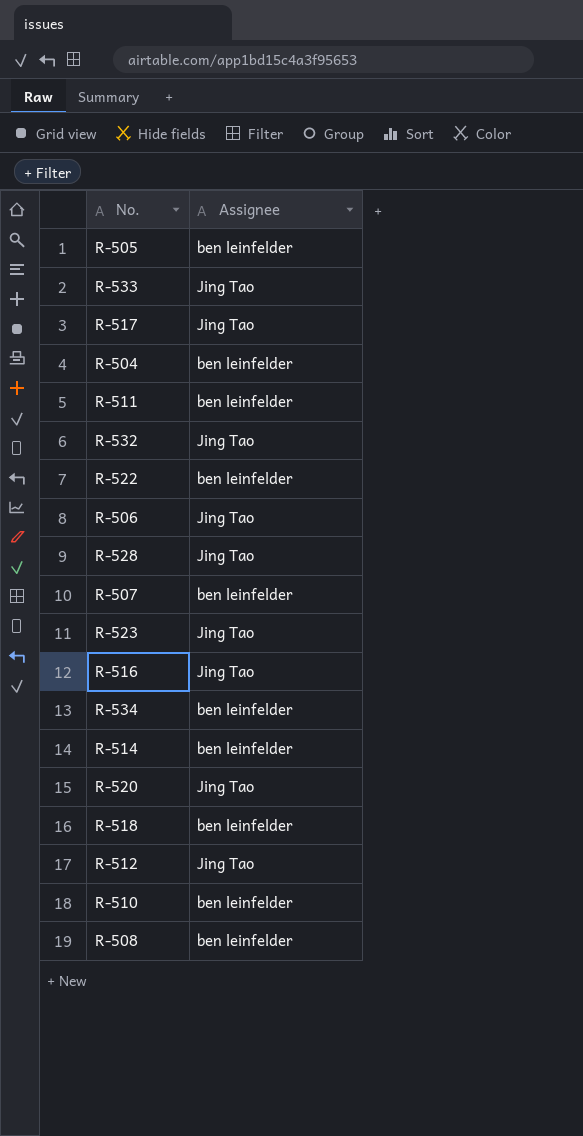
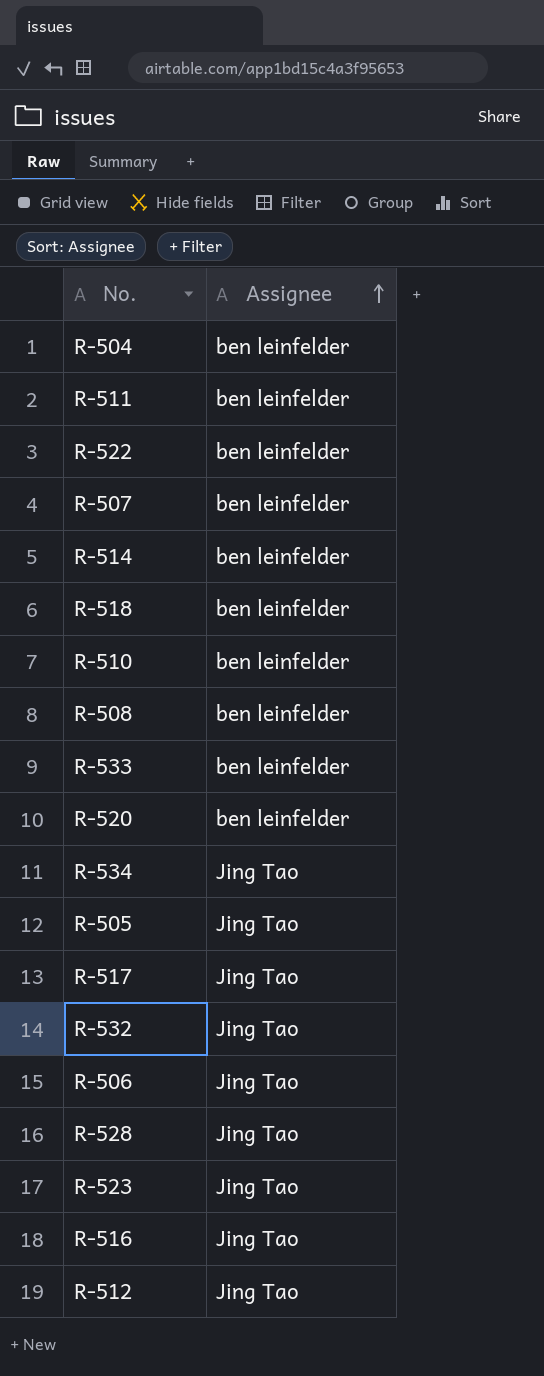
row order: none -> Assignee ascending
R-533 | Assignee: Jing Tao -> ben leinfelder
R-520 | Assignee: Jing Tao -> ben leinfelder
R-534 | Assignee: ben leinfelder -> Jing Tao
R-505 | Assignee: ben leinfelder -> Jing Tao

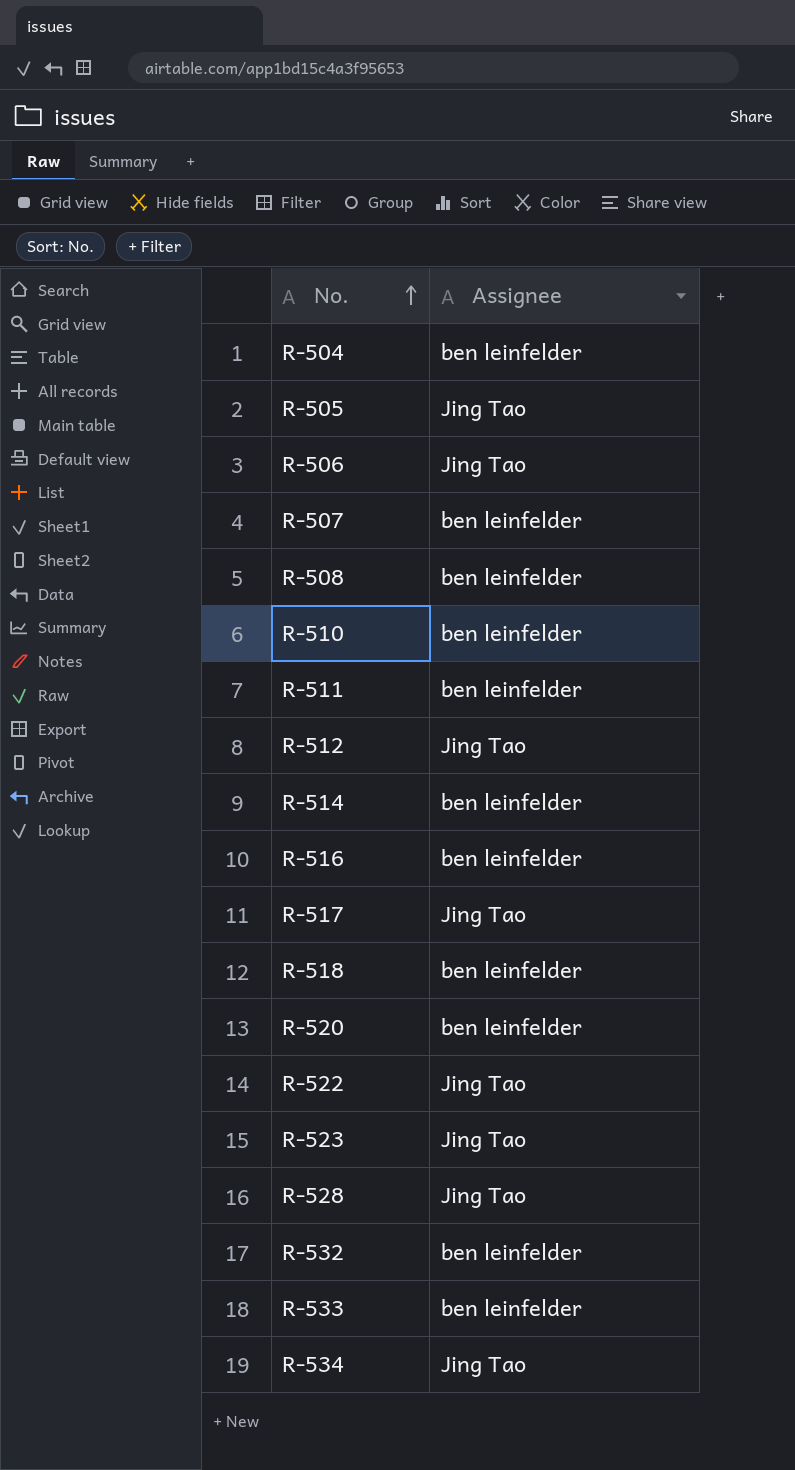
row order: Assignee ascending -> No. ascending
R-516 | Assignee: Jing Tao -> ben leinfelder
R-522 | Assignee: ben leinfelder -> Jing Tao
R-532 | Assignee: Jing Tao -> ben leinfelder

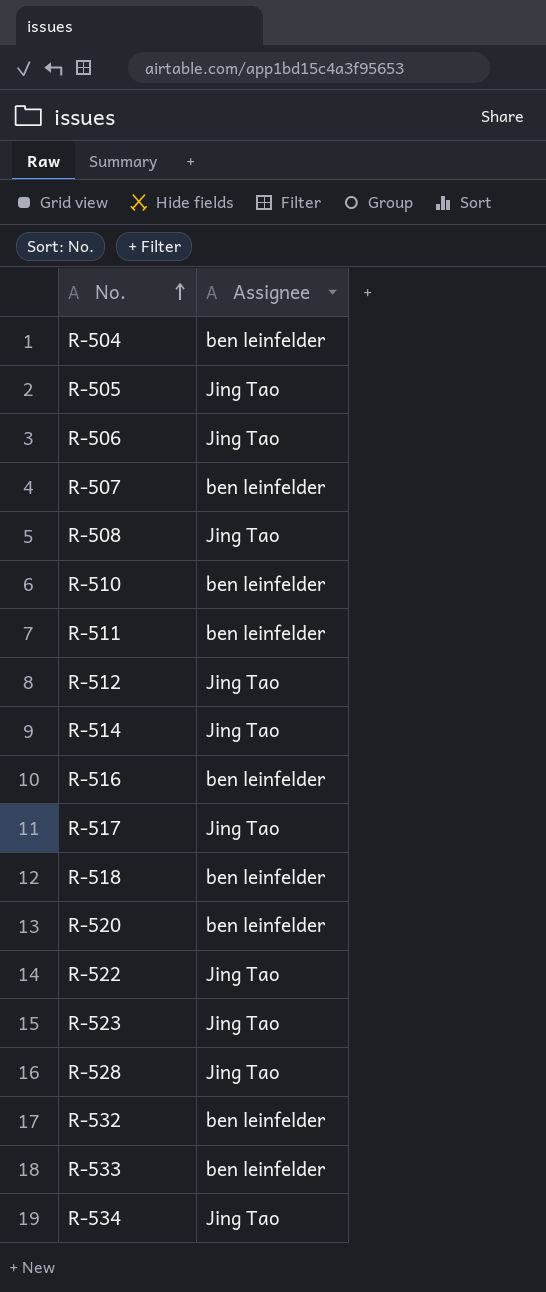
R-508 | Assignee: ben leinfelder -> Jing Tao
R-514 | Assignee: ben leinfelder -> Jing Tao

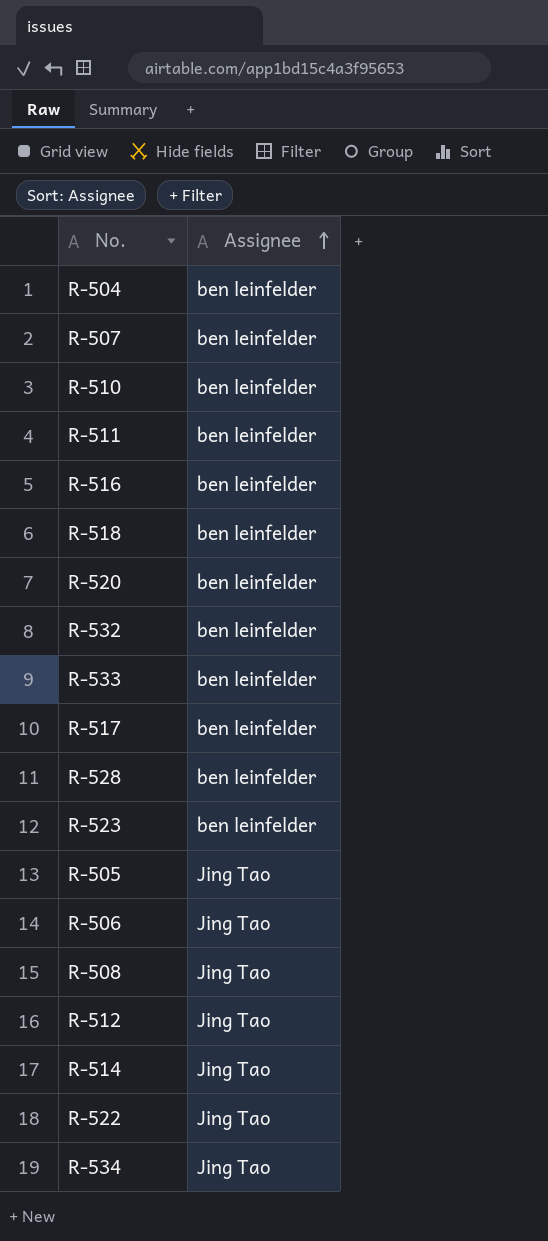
row order: No. ascending -> Assignee ascending
R-517 | Assignee: Jing Tao -> ben leinfelder
R-528 | Assignee: Jing Tao -> ben leinfelder
R-523 | Assignee: Jing Tao -> ben leinfelder

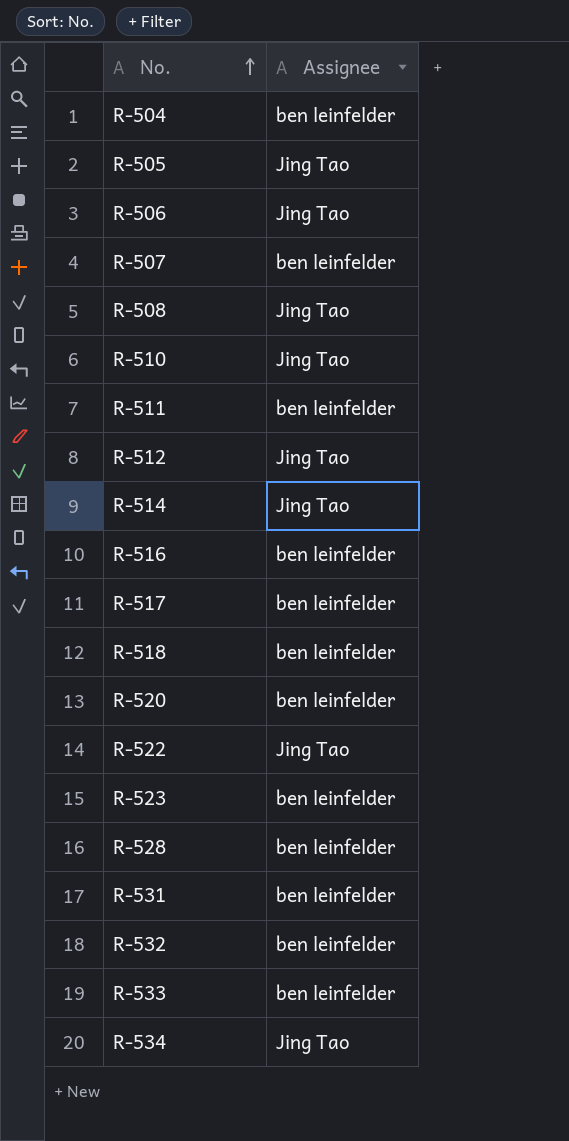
row order: Assignee ascending -> No. ascending
R-510 | Assignee: ben leinfelder -> Jing Tao
row R-531: none -> ben leinfelder

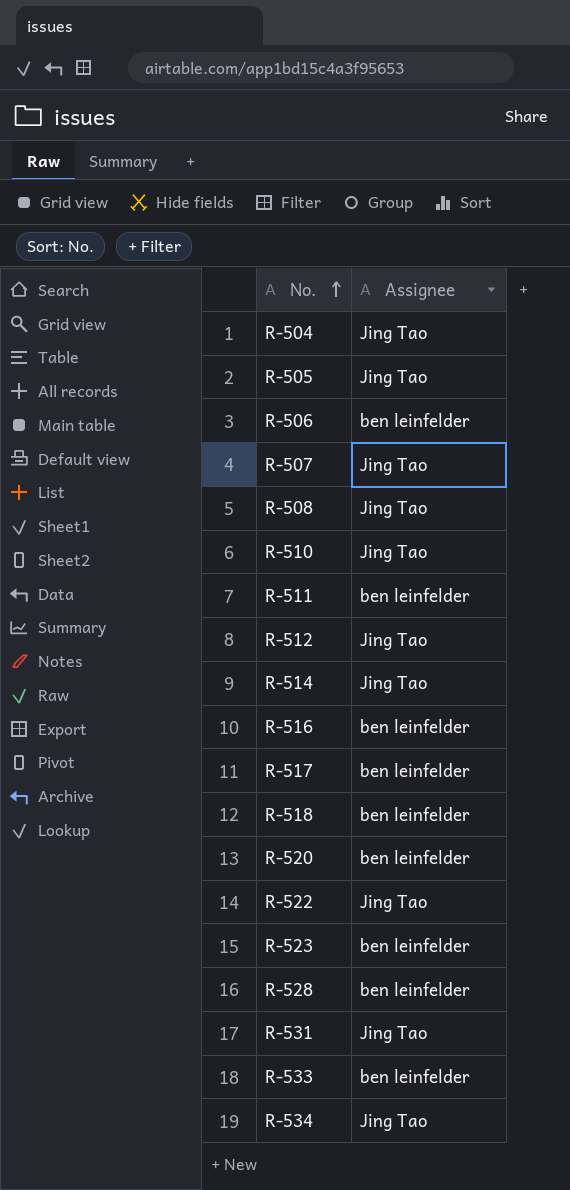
row R-532: ben leinfelder -> none
R-504 | Assignee: ben leinfelder -> Jing Tao
R-506 | Assignee: Jing Tao -> ben leinfelder
R-507 | Assignee: ben leinfelder -> Jing Tao
R-531 | Assignee: ben leinfelder -> Jing Tao

